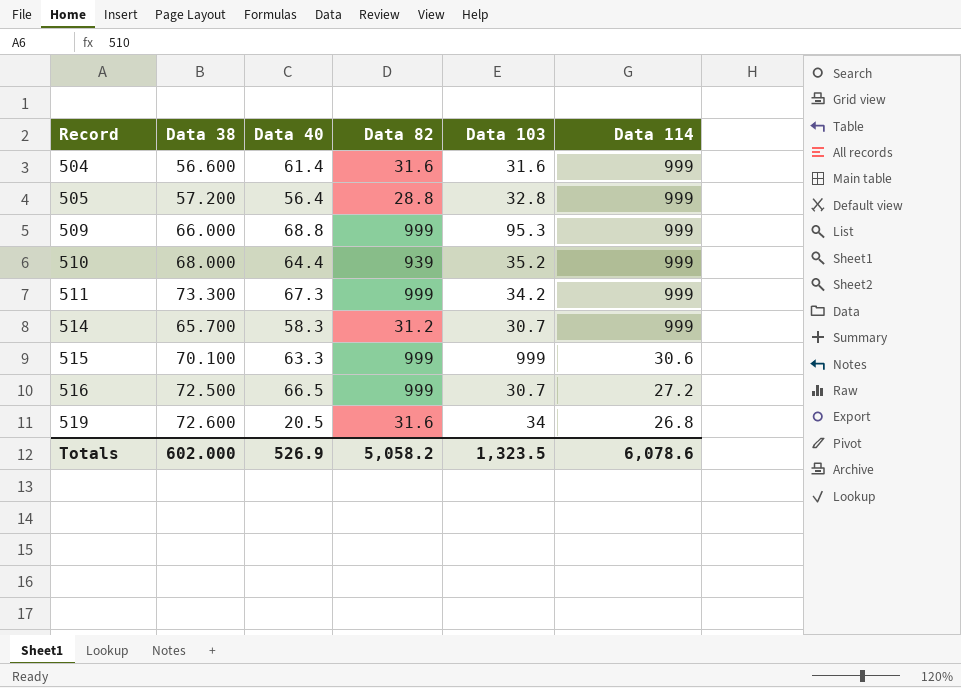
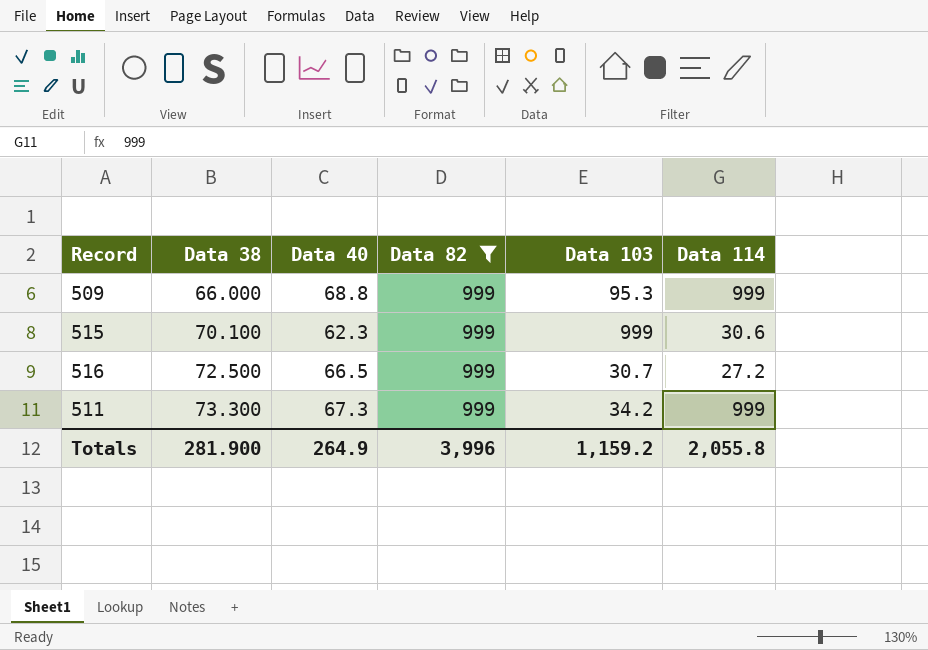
filter: none -> Data 82 = 999
row order: Record ascending -> Data 38 ascending
515 | Data 40: 63.3 -> 62.3
Totals | Data 38: 602.000 -> 281.900
Totals | Data 40: 526.9 -> 264.9
Totals | Data 82: 5,058.2 -> 3,996
Totals | Data 103: 1,323.5 -> 1,159.2
Totals | Data 114: 6,078.6 -> 2,055.8

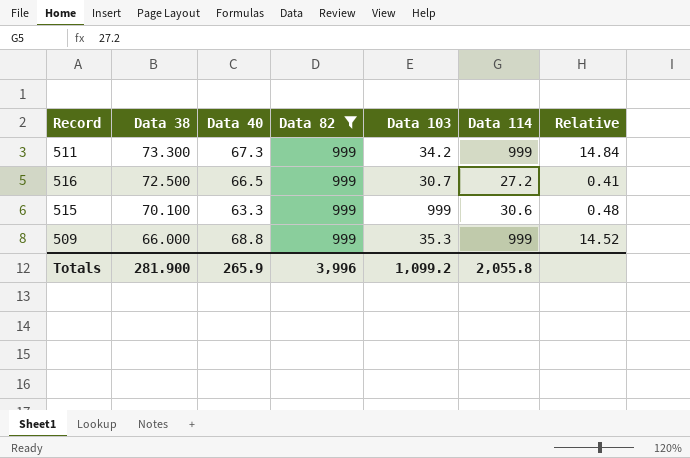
row order: Data 38 ascending -> Data 38 descending
column Relative | formula: none -> [Data 114] / [Data 40]
515 | Data 40: 62.3 -> 63.3
509 | Data 103: 95.3 -> 35.3
Totals | Data 40: 264.9 -> 265.9
Totals | Data 103: 1,159.2 -> 1,099.2

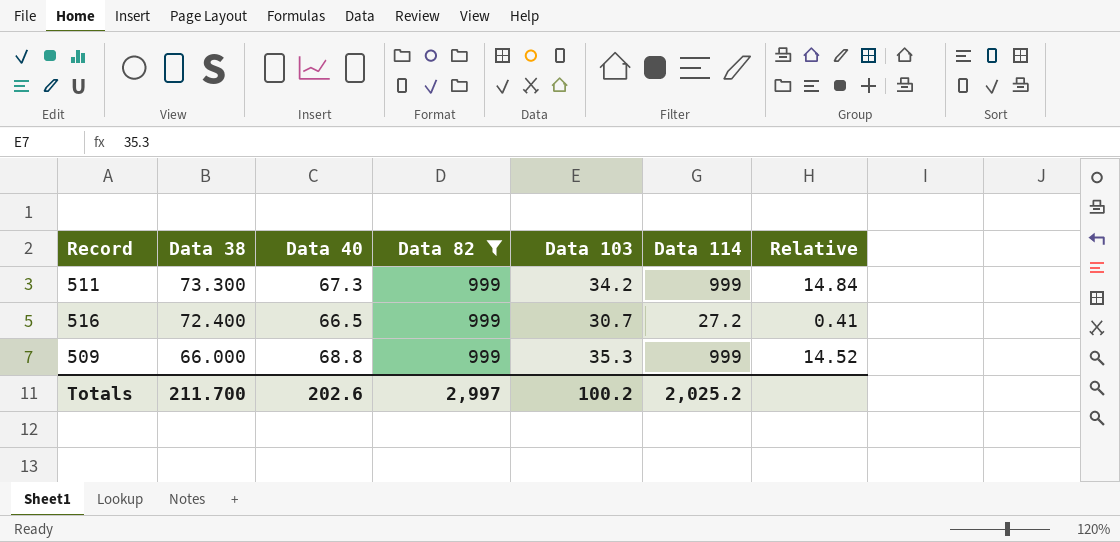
row 515: 70.100 | 63.3 | 999 | 999 | 30.6 | 0.48 -> none
516 | Data 38: 72.500 -> 72.400
Totals | Data 38: 281.900 -> 211.700
Totals | Data 40: 265.9 -> 202.6
Totals | Data 82: 3,996 -> 2,997
Totals | Data 103: 1,099.2 -> 100.2
Totals | Data 114: 2,055.8 -> 2,025.2

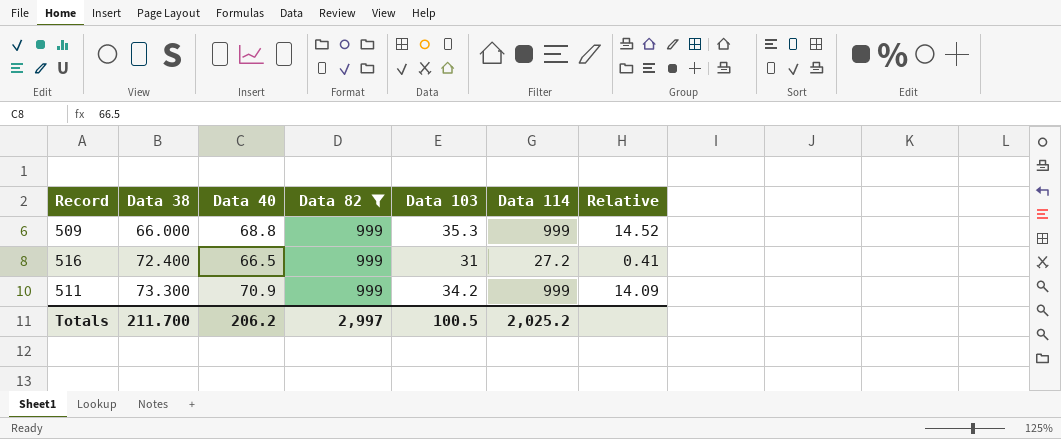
row order: Data 38 descending -> Data 38 ascending
516 | Data 103: 30.7 -> 31
511 | Data 40: 67.3 -> 70.9
511 | Relative: 14.84 -> 14.09
Totals | Data 40: 202.6 -> 206.2
Totals | Data 103: 100.2 -> 100.5

